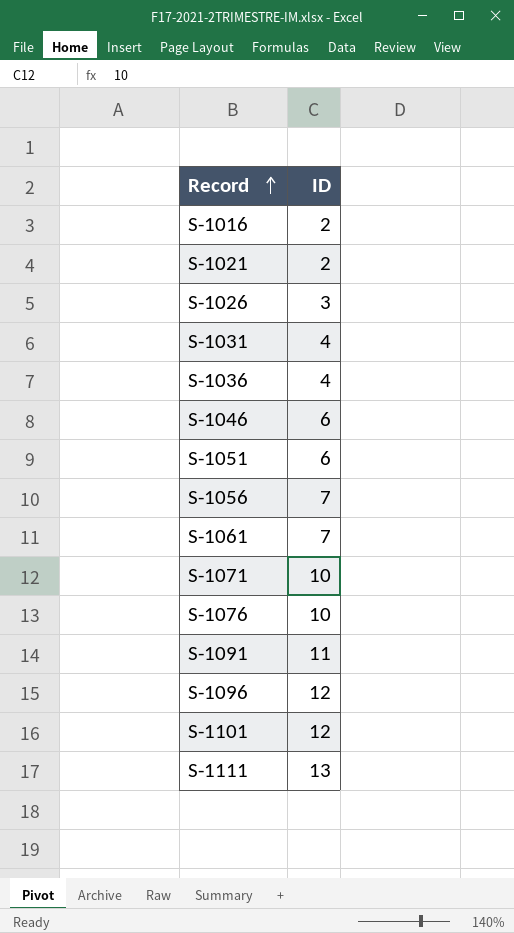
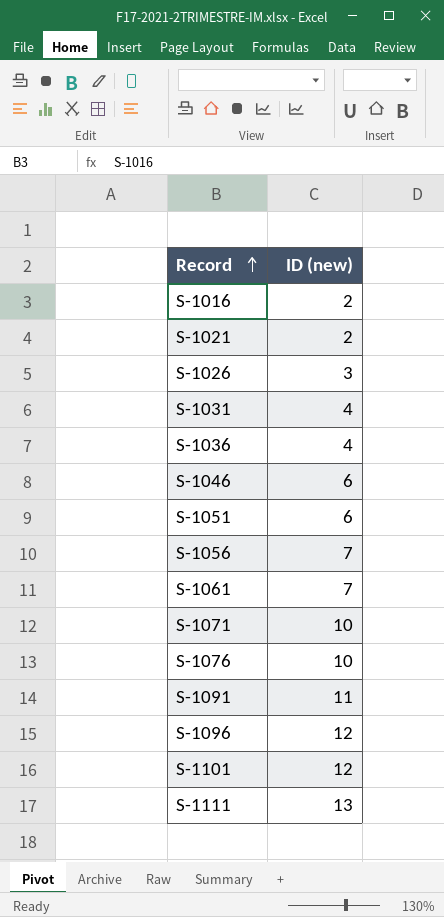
column name: ID -> ID (new)

